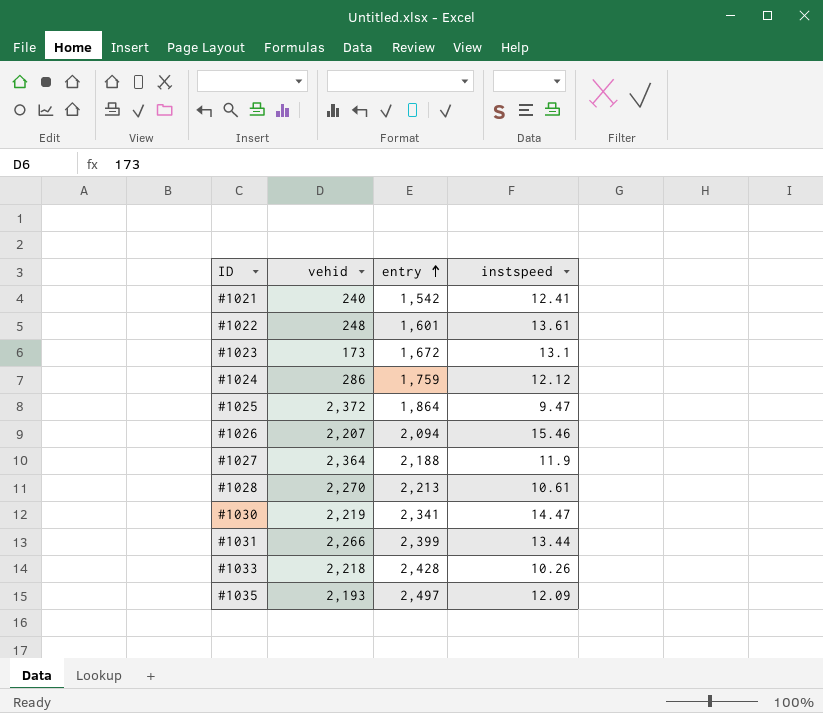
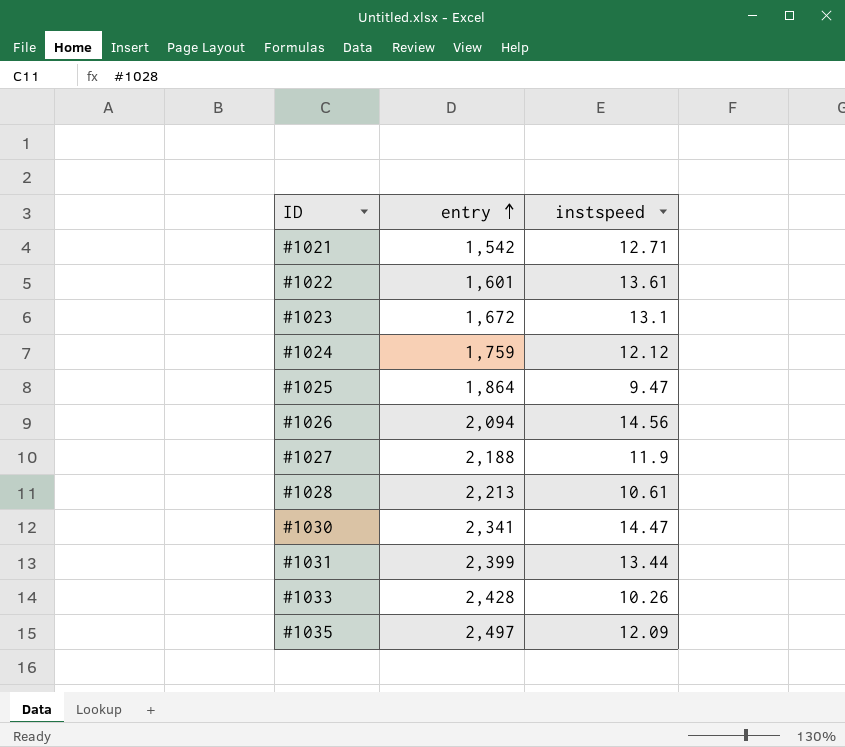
column vehid | position: 2 -> none
#1021 | instspeed: 12.41 -> 12.71
#1026 | instspeed: 15.46 -> 14.56

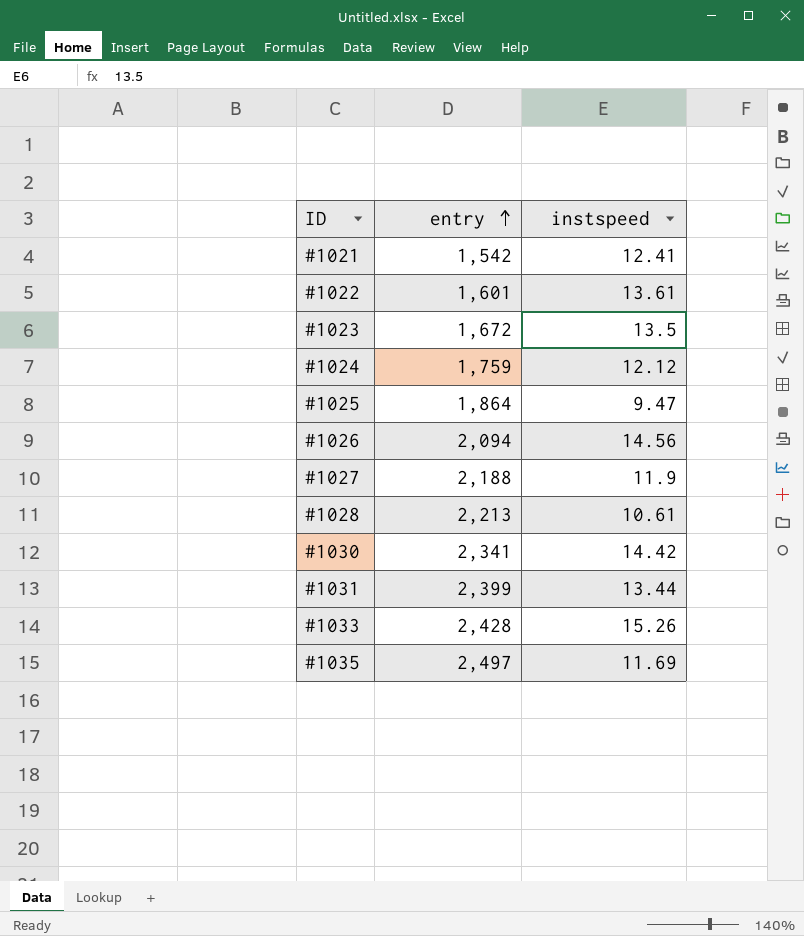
#1021 | instspeed: 12.71 -> 12.41
#1023 | instspeed: 13.1 -> 13.5
#1030 | instspeed: 14.47 -> 14.42
#1033 | instspeed: 10.26 -> 15.26
#1035 | instspeed: 12.09 -> 11.69

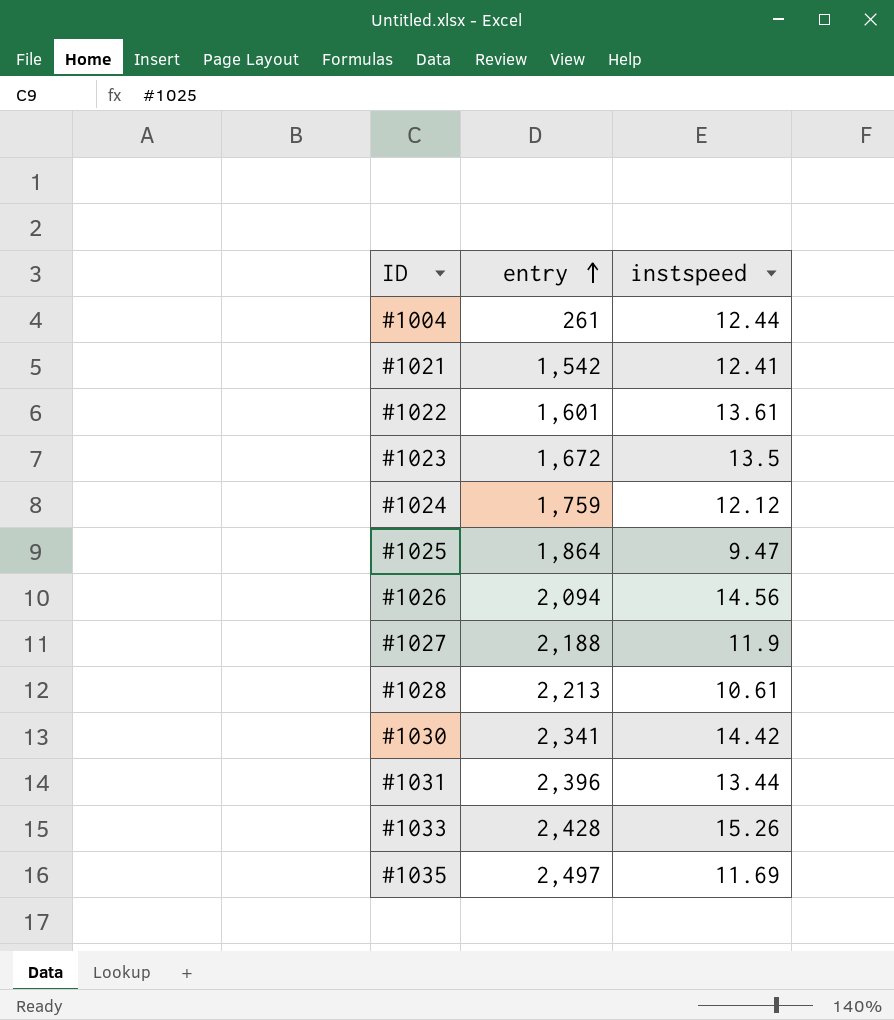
row #1004: none -> 261 | 12.44
#1031 | entry: 2,399 -> 2,396

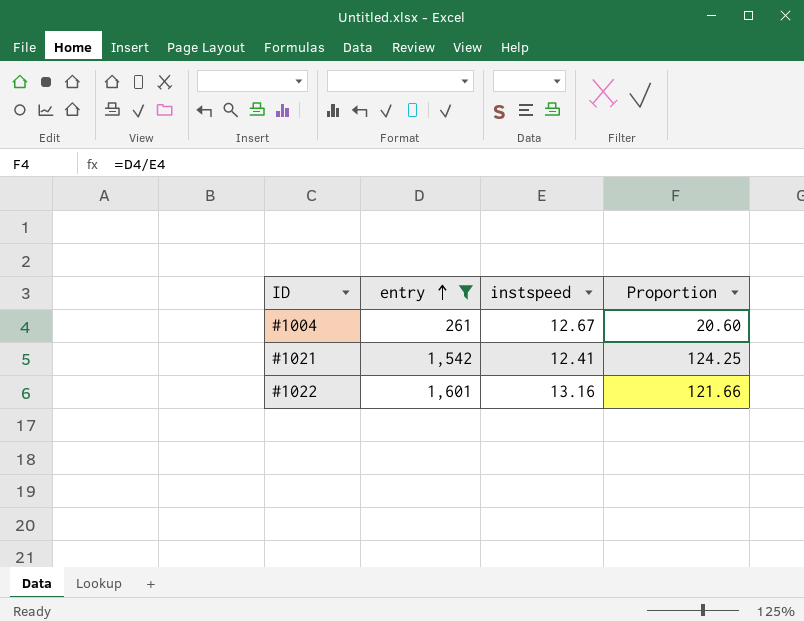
filter: none -> entry <= 1,601
column Proportion | formula: none -> [entry] / [instspeed]
#1004 | instspeed: 12.44 -> 12.67
#1022 | instspeed: 13.61 -> 13.16

